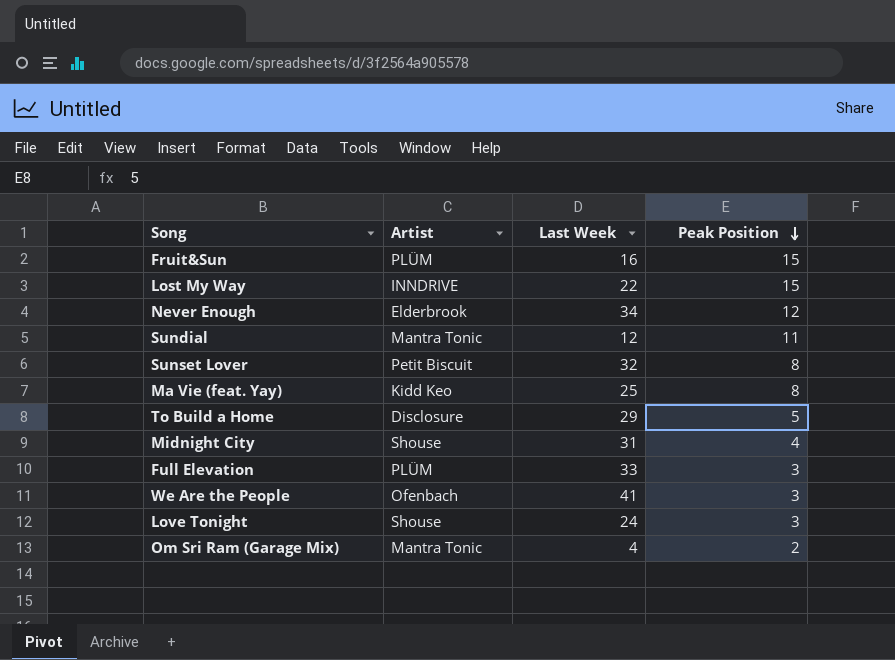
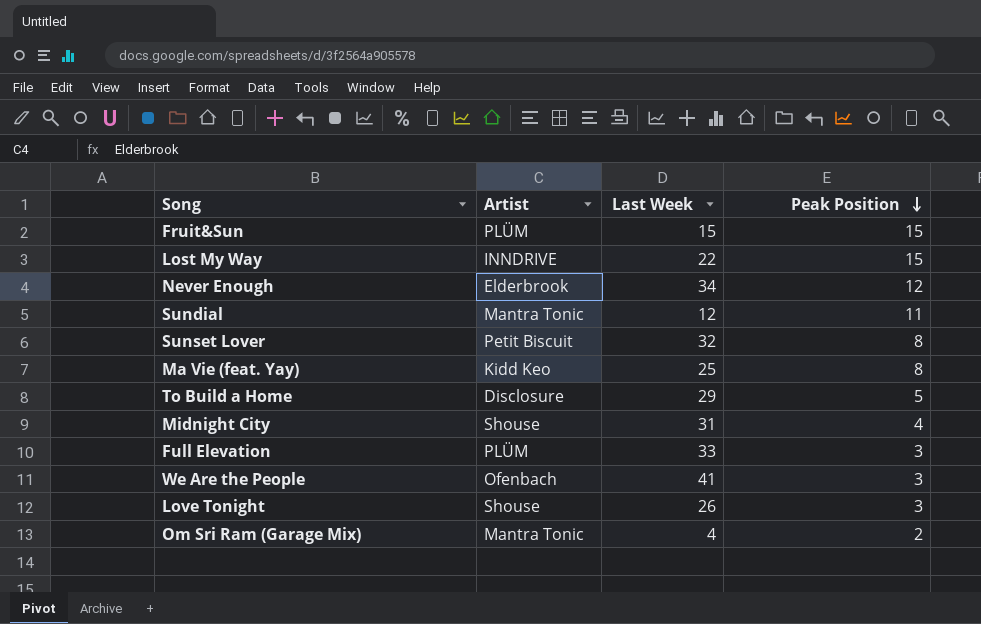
Fruit&Sun | Last Week: 16 -> 15
Love Tonight | Last Week: 24 -> 26

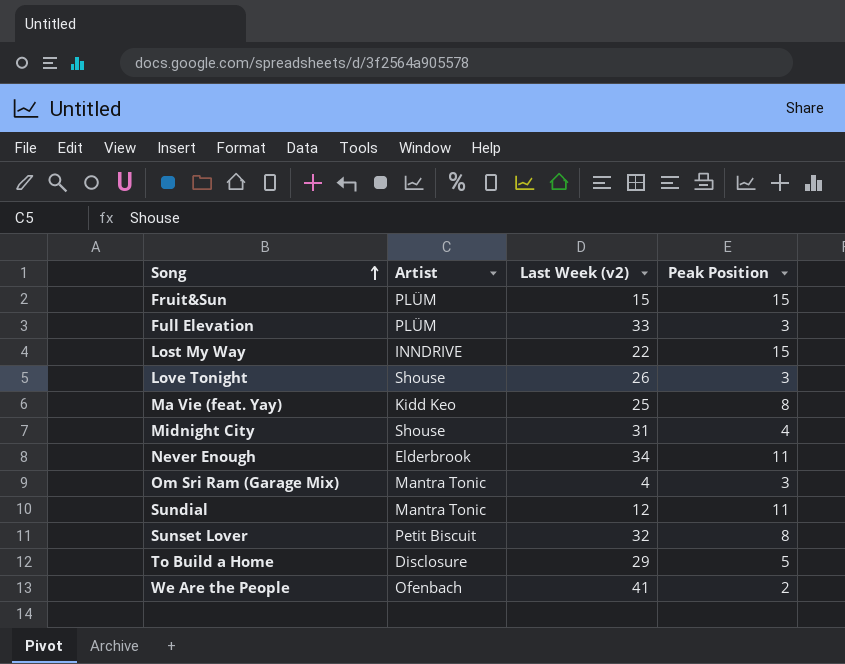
row order: Peak Position descending -> Song ascending
column name: Last Week -> Last Week (v2)
Never Enough | Peak Position: 12 -> 11
Om Sri Ram (Garage Mix) | Peak Position: 2 -> 3
We Are the People | Peak Position: 3 -> 2

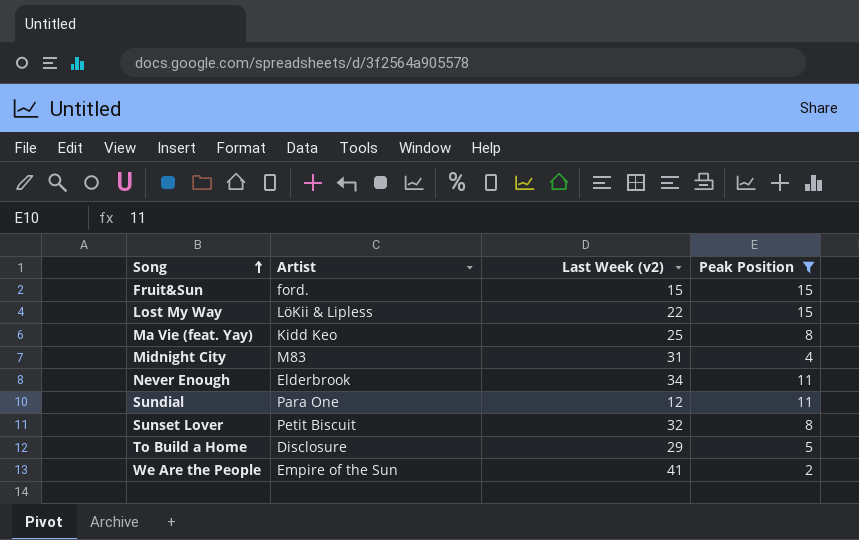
filter: none -> Peak Position != 3
Fruit&Sun | Artist: PLÜM -> ford.
Lost My Way | Artist: INNDRIVE -> LöKii & Lipless
Midnight City | Artist: Shouse -> M83
Sundial | Artist: Mantra Tonic -> Para One
We Are the People | Artist: Ofenbach -> Empire of the Sun

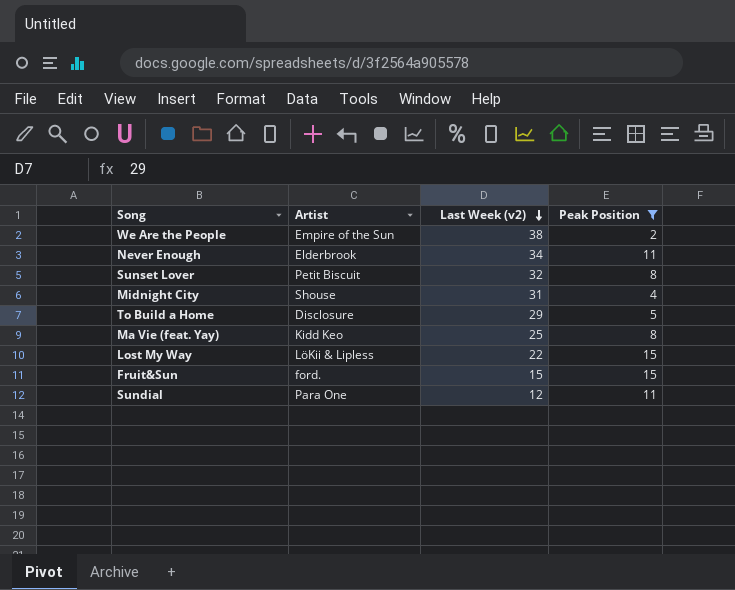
row order: Song ascending -> Last Week (v2) descending
We Are the People | Last Week (v2): 41 -> 38
Midnight City | Artist: M83 -> Shouse

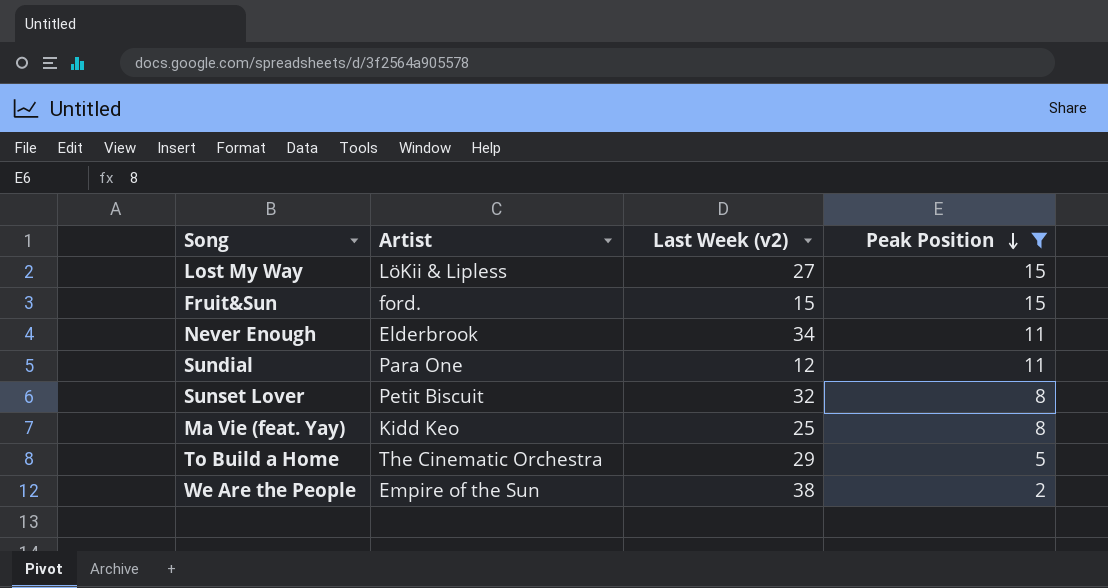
row order: Last Week (v2) descending -> Peak Position descending
row Midnight City: Shouse | 31 | 4 -> none
Lost My Way | Last Week (v2): 22 -> 27
To Build a Home | Artist: Disclosure -> The Cinematic Orchestra

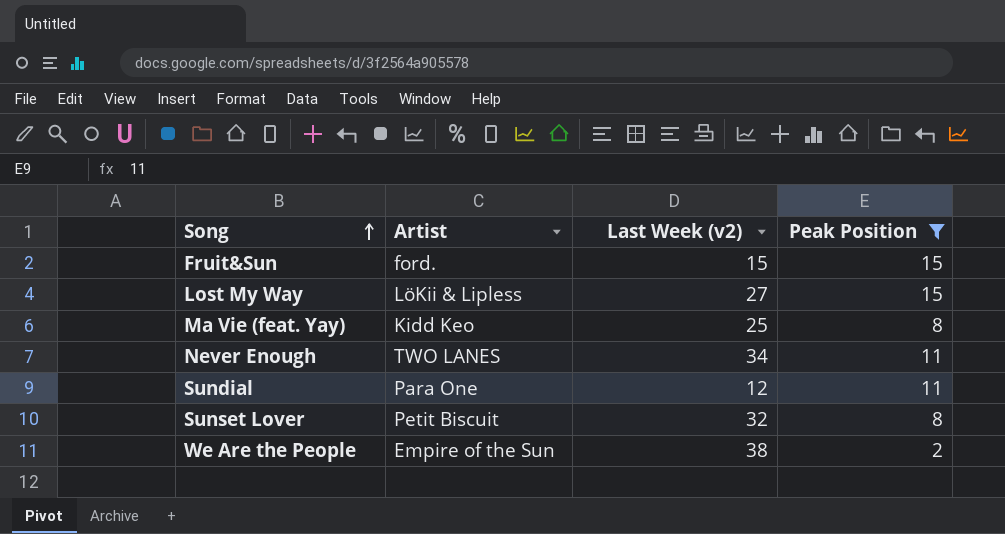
row order: Peak Position descending -> Song ascending
row To Build a Home: The Cinematic Orchestra | 29 | 5 -> none
Never Enough | Artist: Elderbrook -> TWO LANES

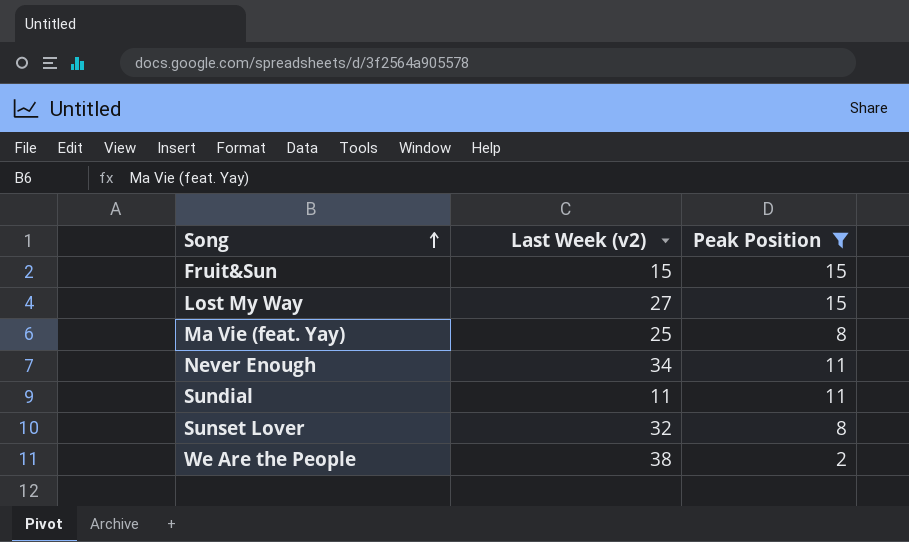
column Artist | position: 2 -> none
Sundial | Last Week (v2): 12 -> 11

